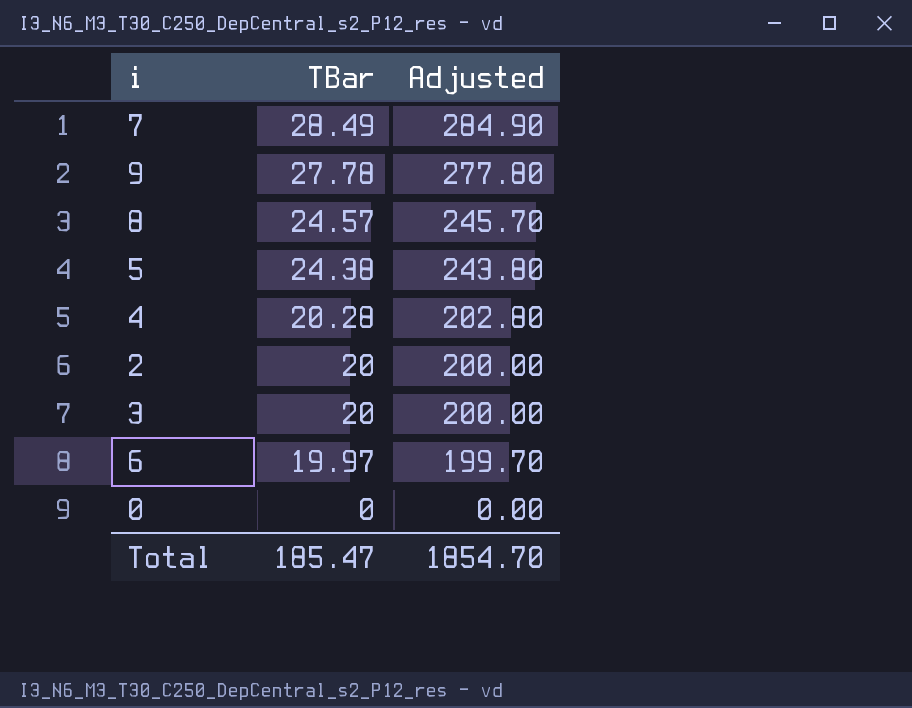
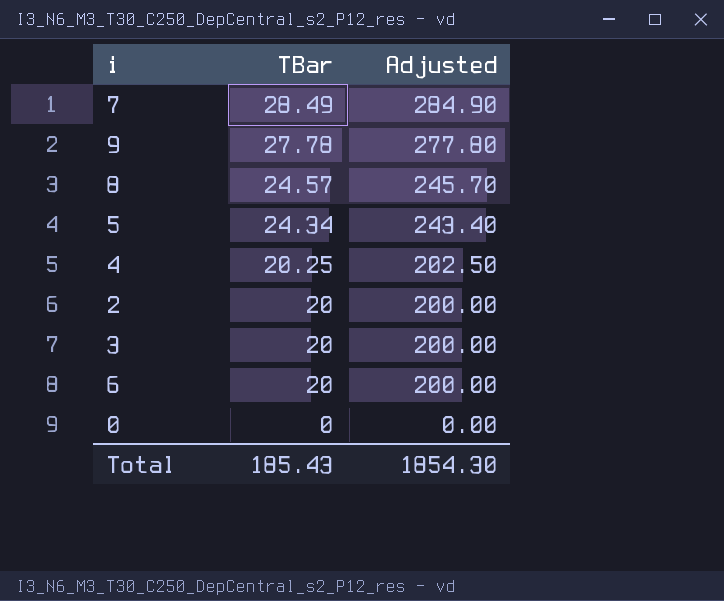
5 | TBar: 24.38 -> 24.34
5 | Adjusted: 243.80 -> 243.40
4 | TBar: 20.28 -> 20.25
4 | Adjusted: 202.80 -> 202.50
6 | TBar: 19.97 -> 20
6 | Adjusted: 199.70 -> 200.00
Total | TBar: 185.47 -> 185.43
Total | Adjusted: 1854.70 -> 1854.30

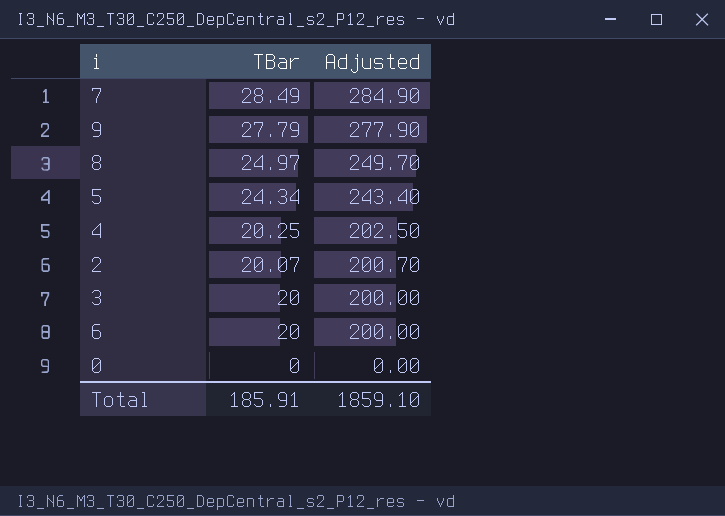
9 | TBar: 27.78 -> 27.79
9 | Adjusted: 277.80 -> 277.90
8 | TBar: 24.57 -> 24.97
8 | Adjusted: 245.70 -> 249.70
2 | TBar: 20 -> 20.07
2 | Adjusted: 200.00 -> 200.70
Total | TBar: 185.43 -> 185.91
Total | Adjusted: 1854.30 -> 1859.10

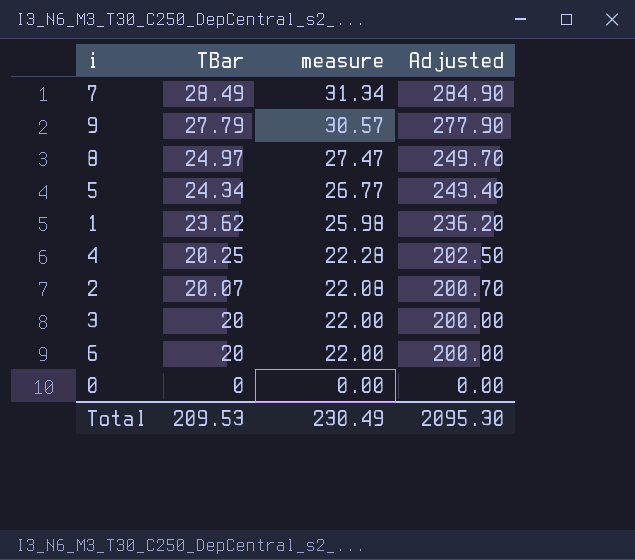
column measure | formula: none -> [TBar] * 1.1
row 1: none -> 23.62 | 25.98 | 236.20
Total | TBar: 185.91 -> 209.53
Total | Adjusted: 1859.10 -> 2095.30

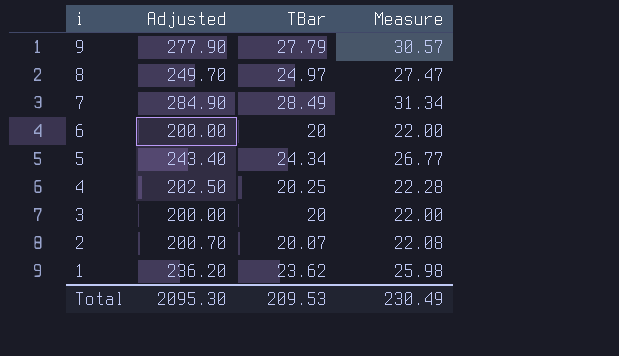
row order: TBar descending -> i descending
column Adjusted | position: 4 -> 2
column name: measure -> Measure
row 0: 0 | 0.00 | 0.00 -> none

